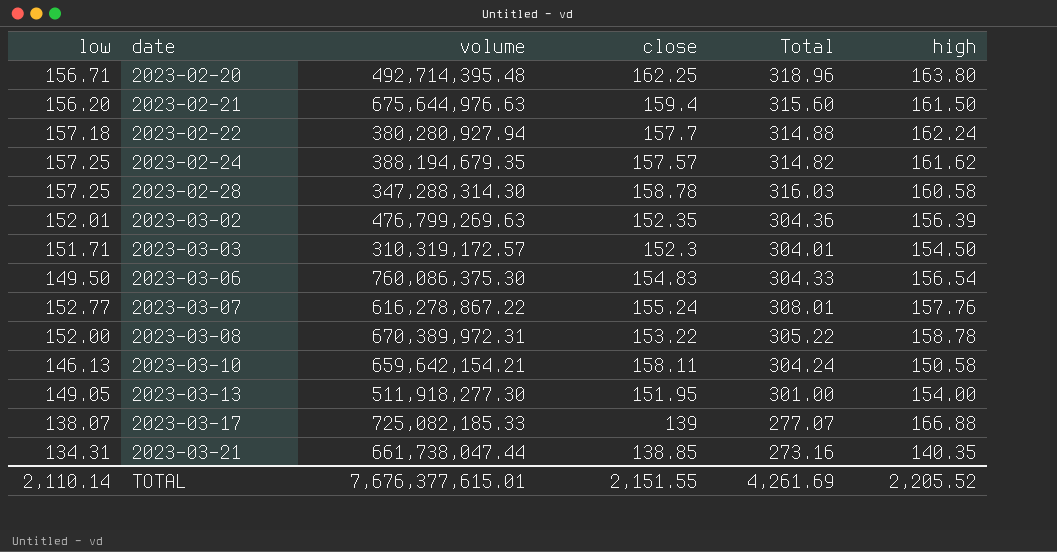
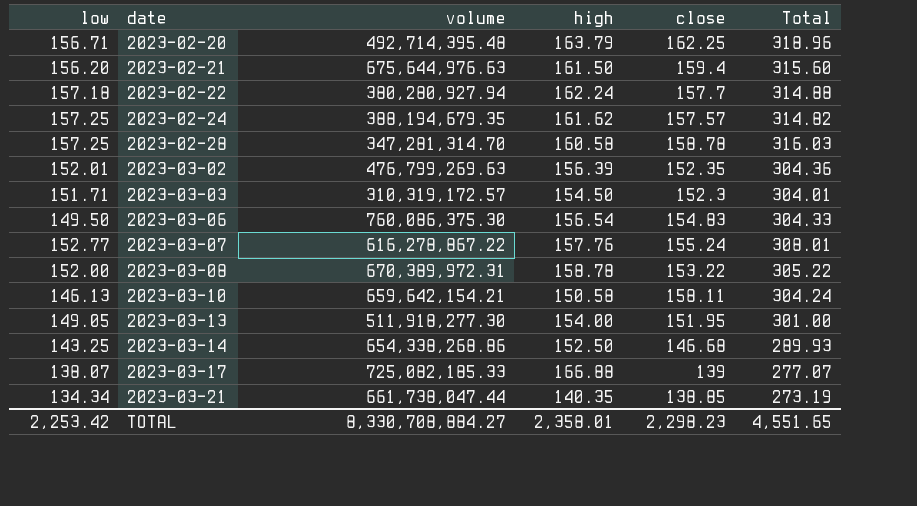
column high | position: 6 -> 4
2023-02-20 | high: 163.80 -> 163.79
2023-02-28 | volume: 347,288,314.30 -> 347,281,314.70
row 2023-03-14: none -> 143.25 | 654,338,268.86 | 152.50 | 146.68 | 289.93
2023-03-21 | low: 134.31 -> 134.34
2023-03-21 | Total: 273.16 -> 273.19
TOTAL | low: 2,110.14 -> 2,253.42
TOTAL | volume: 7,676,377,615.01 -> 8,330,708,884.27
TOTAL | high: 2,205.52 -> 2,358.01
TOTAL | close: 2,151.55 -> 2,298.23
TOTAL | Total: 4,261.69 -> 4,551.65

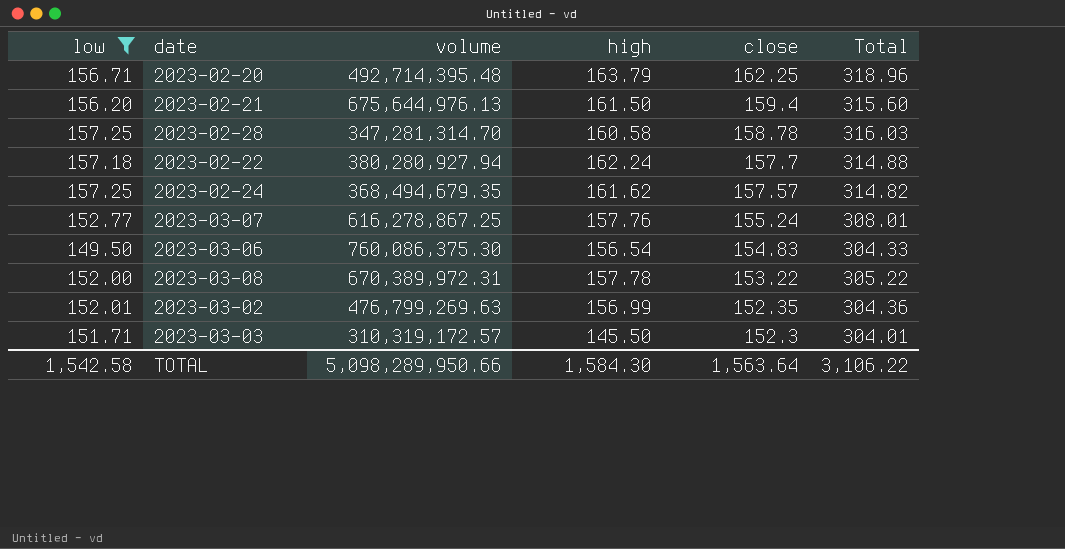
filter: none -> low >= 149.50
row order: date ascending -> close descending
2023-02-21 | volume: 675,644,976.63 -> 675,644,976.13
2023-02-24 | volume: 388,194,679.35 -> 368,494,679.35
2023-03-07 | volume: 616,278,867.22 -> 616,278,867.25
2023-03-08 | high: 158.78 -> 157.78
2023-03-02 | high: 156.39 -> 156.99
2023-03-03 | high: 154.50 -> 145.50
TOTAL | low: 2,253.42 -> 1,542.58
TOTAL | volume: 8,330,708,884.27 -> 5,098,289,950.66
TOTAL | high: 2,358.01 -> 1,584.30
TOTAL | close: 2,298.23 -> 1,563.64
TOTAL | Total: 4,551.65 -> 3,106.22

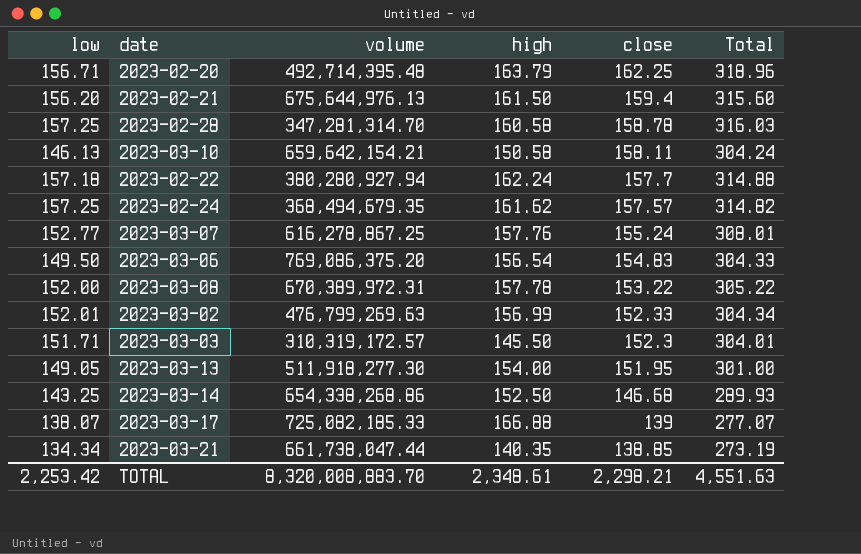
filter: low >= 149.50 -> none
2023-03-06 | volume: 760,086,375.30 -> 769,086,375.20
2023-03-02 | close: 152.35 -> 152.33
2023-03-02 | Total: 304.36 -> 304.34
TOTAL | low: 1,542.58 -> 2,253.42
TOTAL | volume: 5,098,289,950.66 -> 8,320,008,883.70
TOTAL | high: 1,584.30 -> 2,348.61
TOTAL | close: 1,563.64 -> 2,298.21
TOTAL | Total: 3,106.22 -> 4,551.63

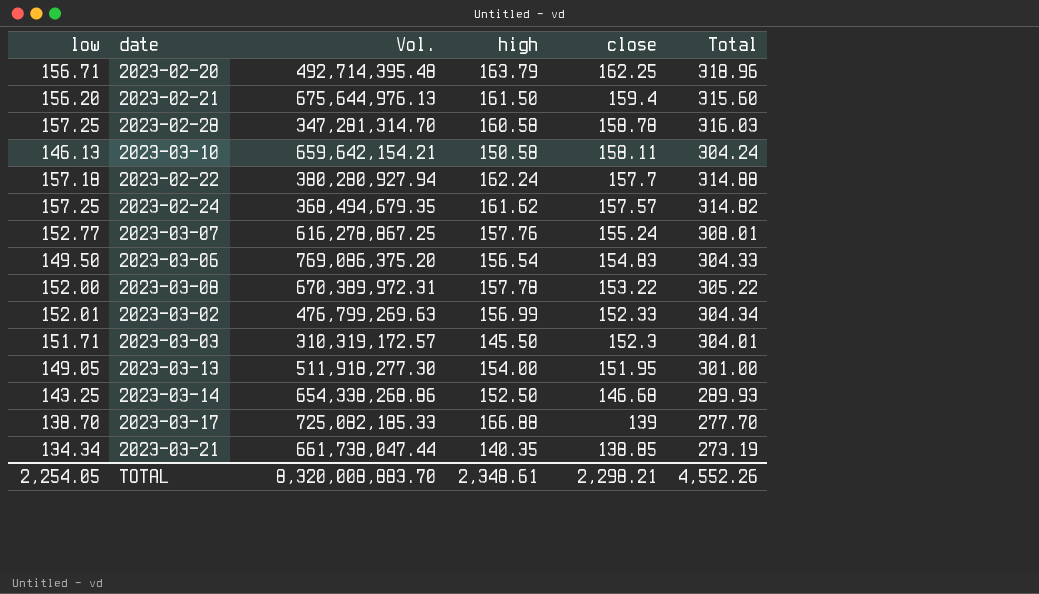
column name: volume -> Vol.
2023-03-17 | low: 138.07 -> 138.70
2023-03-17 | Total: 277.07 -> 277.70
TOTAL | low: 2,253.42 -> 2,254.05
TOTAL | Total: 4,551.63 -> 4,552.26

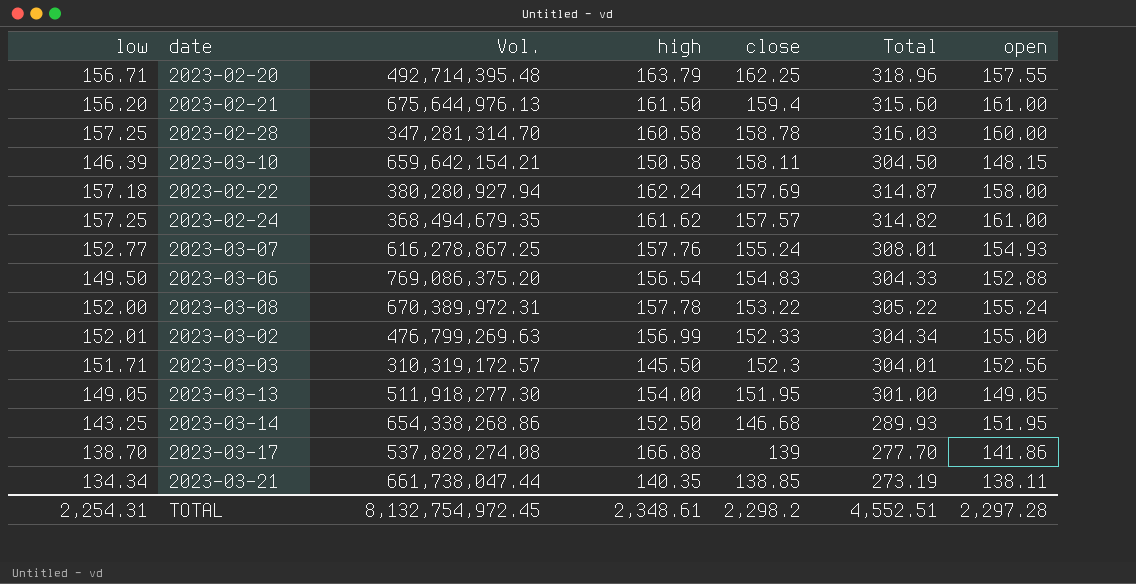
column open | position: none -> 7
2023-03-10 | low: 146.13 -> 146.39
2023-03-10 | Total: 304.24 -> 304.50
2023-02-22 | close: 157.7 -> 157.69
2023-02-22 | Total: 314.88 -> 314.87
2023-03-17 | Vol.: 725,082,185.33 -> 537,828,274.08
TOTAL | low: 2,254.05 -> 2,254.31
TOTAL | Vol.: 8,320,008,883.70 -> 8,132,754,972.45
TOTAL | close: 2,298.21 -> 2,298.2
TOTAL | Total: 4,552.26 -> 4,552.51

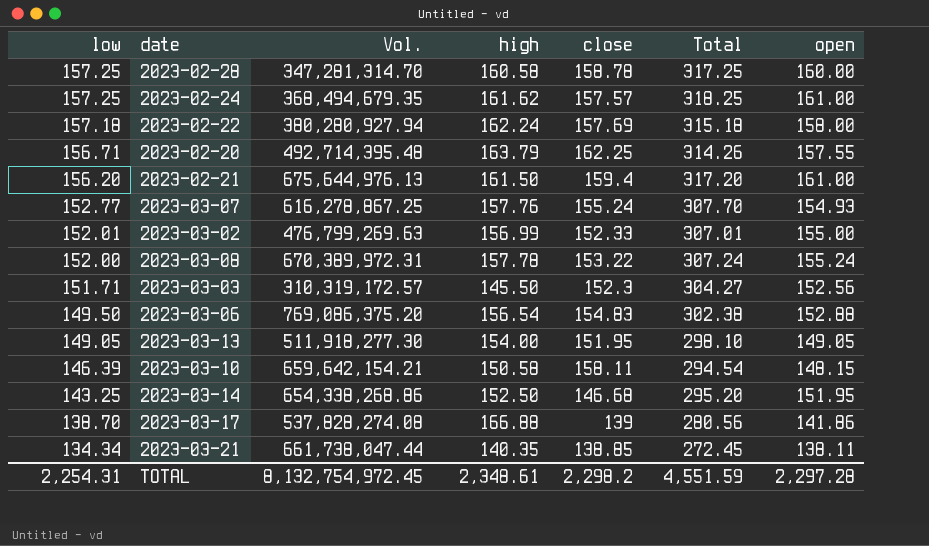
row order: close descending -> low descending
column Total | formula: [low] + [close] -> [low] + [open]
TOTAL | Total: 4,552.51 -> 4,551.59

